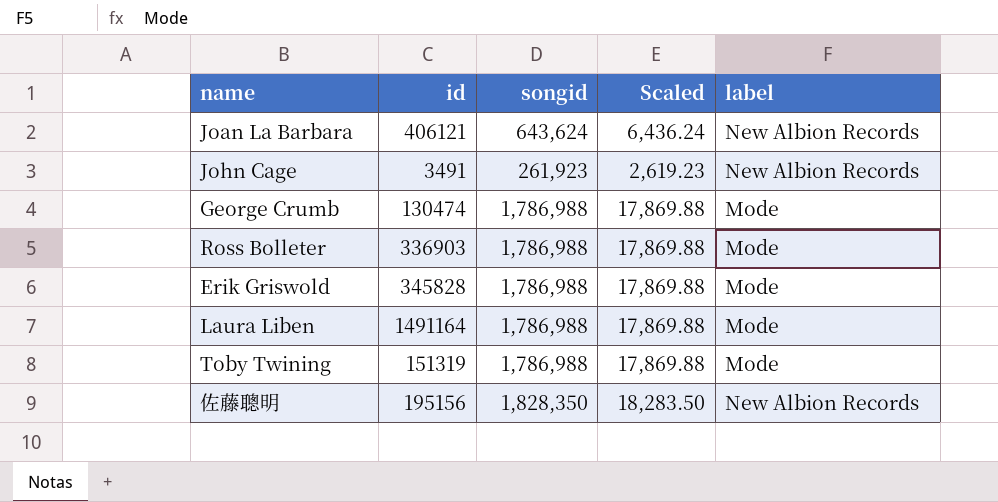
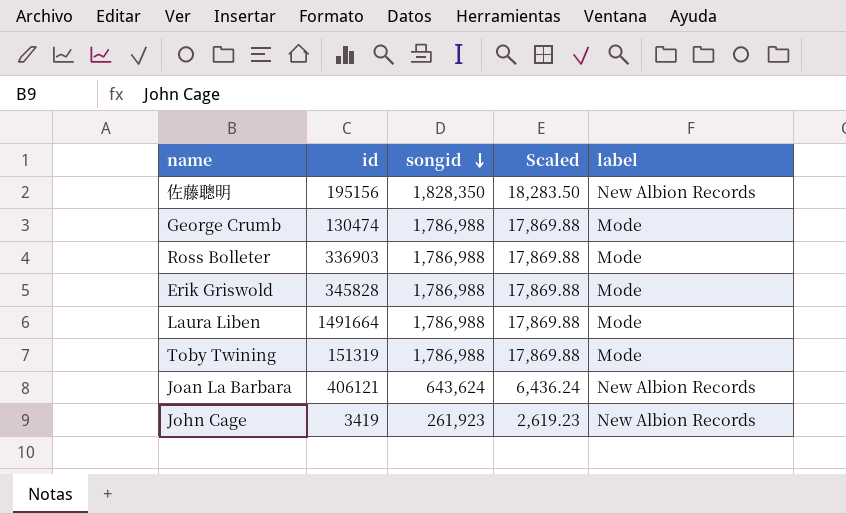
row order: none -> songid descending
Laura Liben | id: 1491164 -> 1491664
John Cage | id: 3491 -> 3419

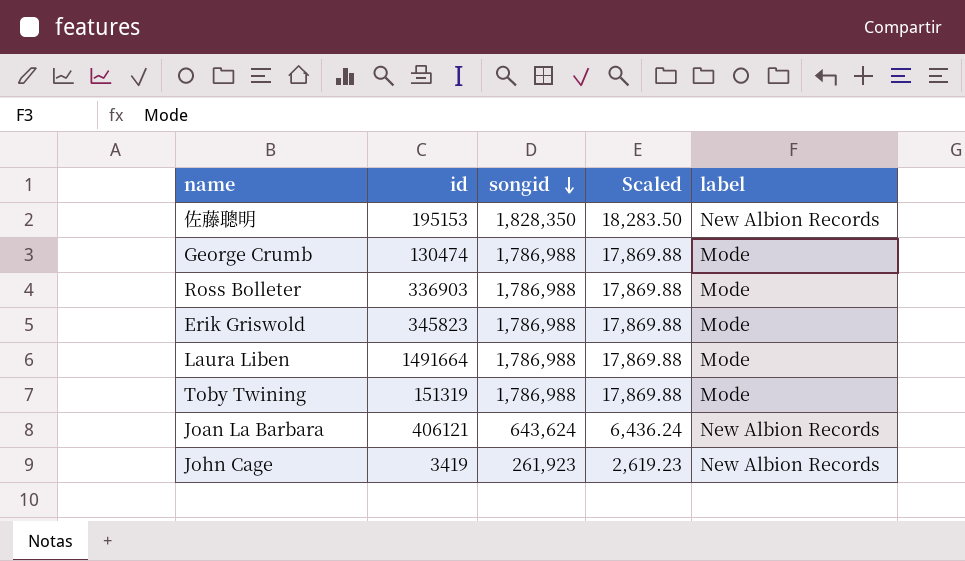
佐藤聰明 | id: 195156 -> 195153
Erik Griswold | id: 345828 -> 345823

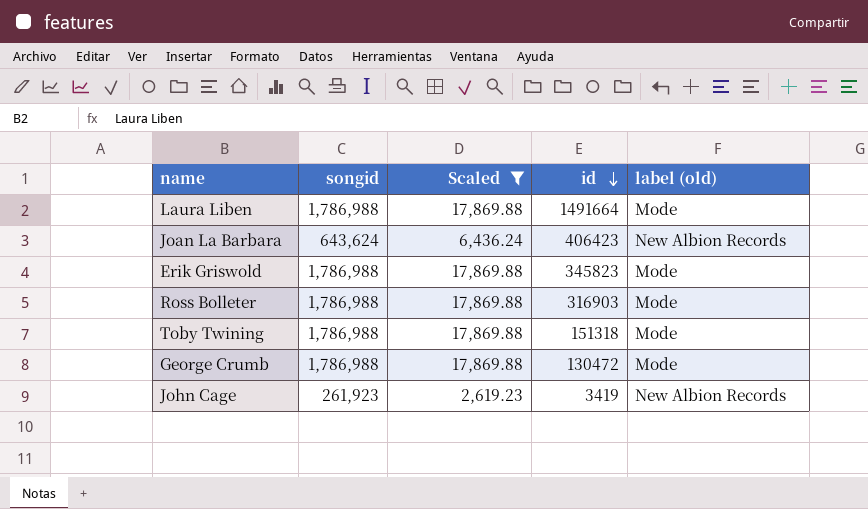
filter: none -> Scaled != 18,283.50
row order: songid descending -> id descending
column id | position: 2 -> 4
column name: label -> label (old)
Joan La Barbara | id: 406121 -> 406423
Ross Bolleter | id: 336903 -> 316903
Toby Twining | id: 151319 -> 151318
George Crumb | id: 130474 -> 130472

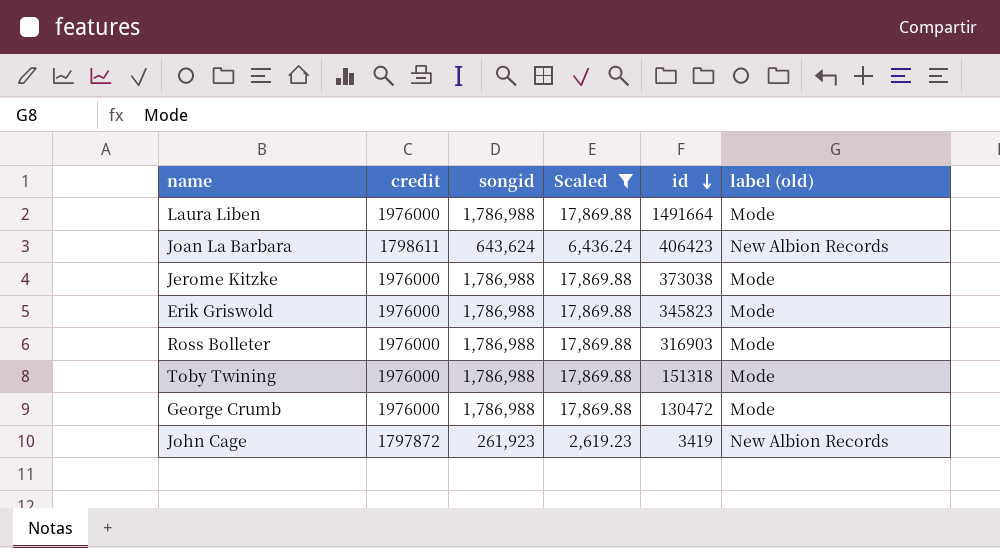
column credit | position: none -> 2
row Jerome Kitzke: none -> 1976000 | 1,786,988 | 17,869.88 | 373038 | Mode

